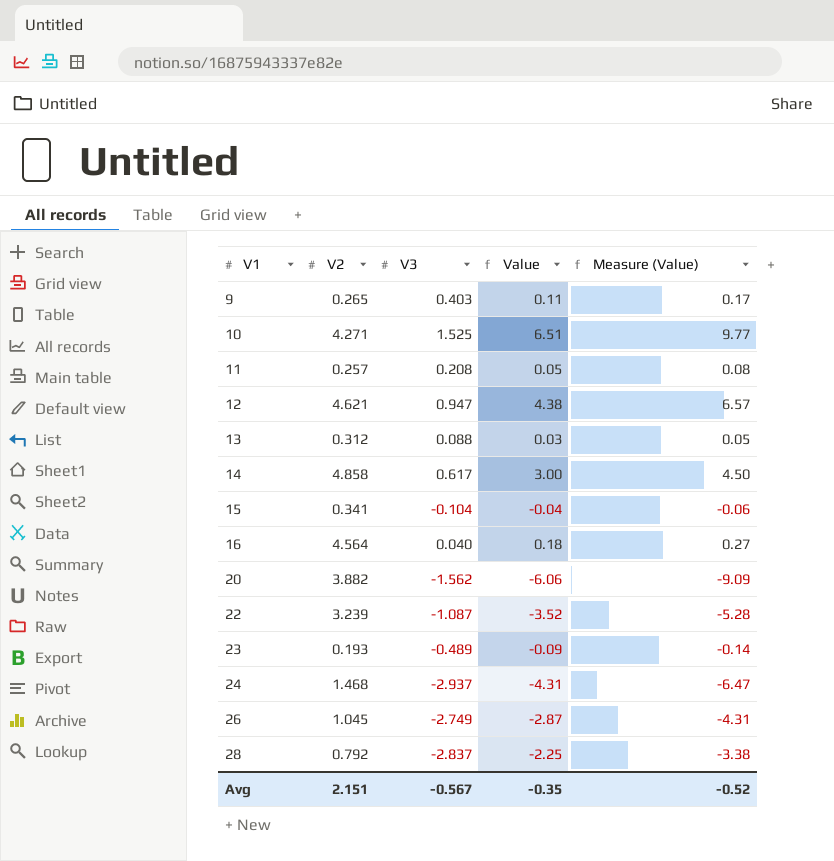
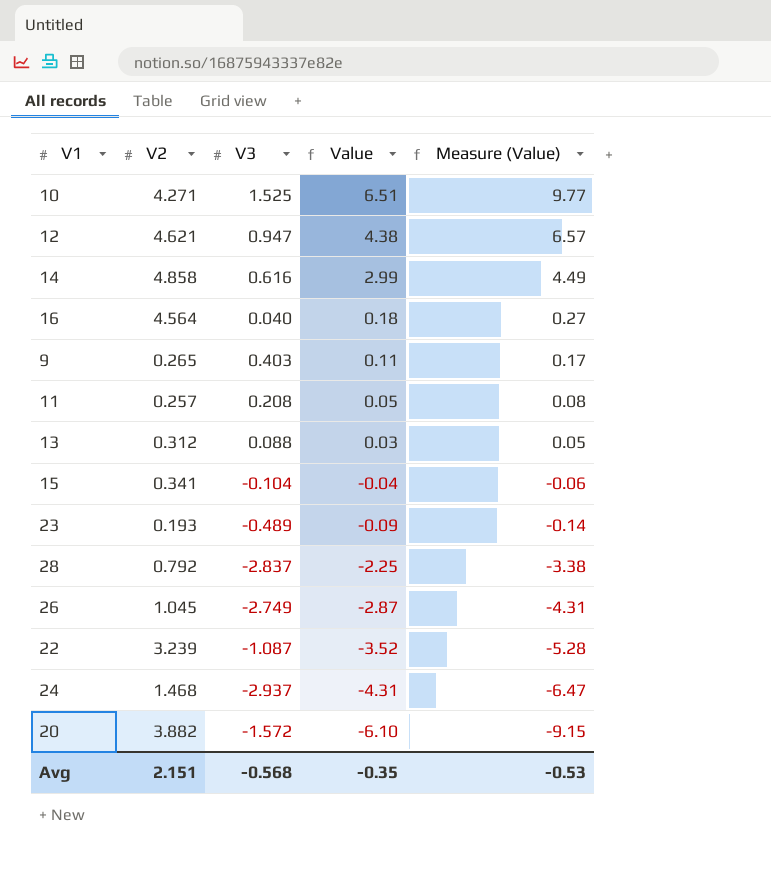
row order: V1 ascending -> Value descending
14 | V3: 0.617 -> 0.616
14 | Value: 3.00 -> 2.99
14 | Measure (Value): 4.50 -> 4.49
20 | V3: -1.562 -> -1.572
20 | Value: -6.06 -> -6.10
20 | Measure (Value): -9.09 -> -9.15
Avg | V3: -0.567 -> -0.568
Avg | Measure (Value): -0.52 -> -0.53

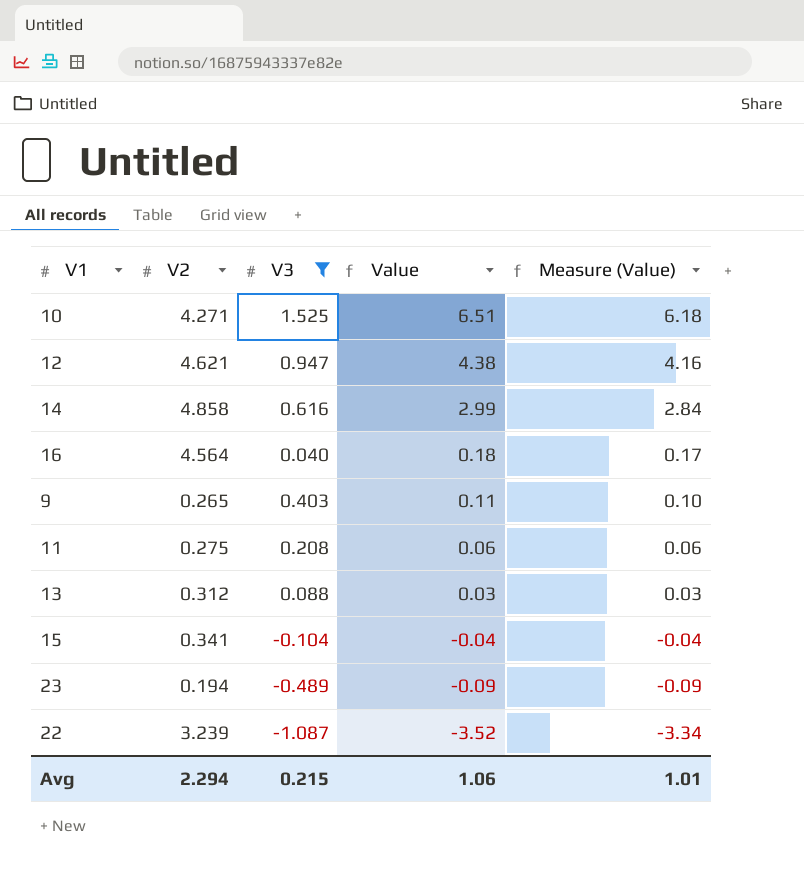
filter: none -> V3 >= -1.087
column Measure (Value) | formula: [Value] * 1.5 -> [Value] * 0.95
11 | V2: 0.257 -> 0.275
11 | Value: 0.05 -> 0.06
23 | V2: 0.193 -> 0.194
Avg | V2: 2.151 -> 2.294
Avg | V3: -0.568 -> 0.215
Avg | Value: -0.35 -> 1.06
Avg | Measure (Value): -0.53 -> 1.01

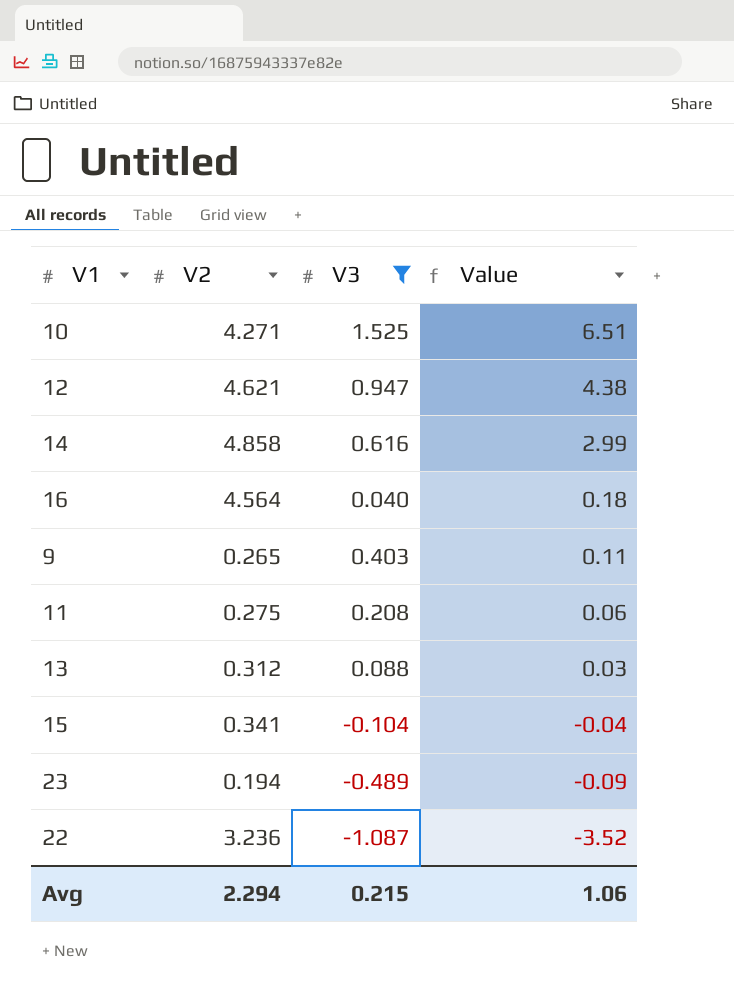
column Measure (Value) | formula: [Value] * 0.95 -> none
22 | V2: 3.239 -> 3.236

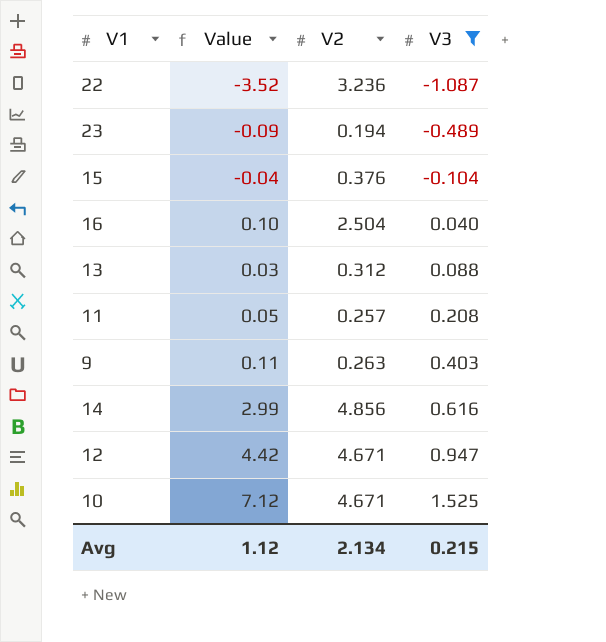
row order: Value descending -> V3 ascending
column Value | position: 4 -> 2
15 | V2: 0.341 -> 0.376
16 | Value: 0.18 -> 0.10
16 | V2: 4.564 -> 2.504
11 | Value: 0.06 -> 0.05
11 | V2: 0.275 -> 0.257
9 | V2: 0.265 -> 0.263
14 | V2: 4.858 -> 4.856
12 | Value: 4.38 -> 4.42
12 | V2: 4.621 -> 4.671
10 | Value: 6.51 -> 7.12
10 | V2: 4.271 -> 4.671
Avg | Value: 1.06 -> 1.12
Avg | V2: 2.294 -> 2.134

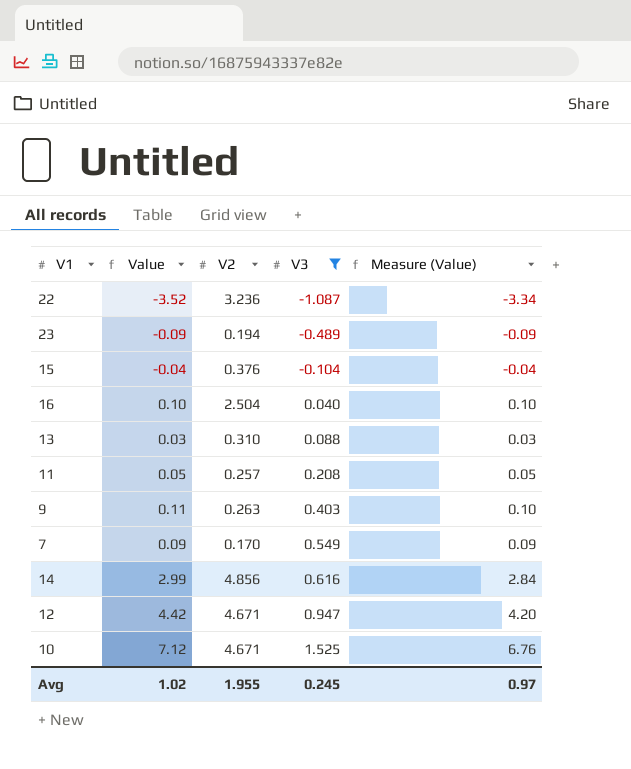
column Measure (Value) | formula: none -> [Value] * 0.95
13 | V2: 0.312 -> 0.310
row 7: none -> 0.09 | 0.170 | 0.549 | 0.09
Avg | Value: 1.12 -> 1.02
Avg | V2: 2.134 -> 1.955
Avg | V3: 0.215 -> 0.245

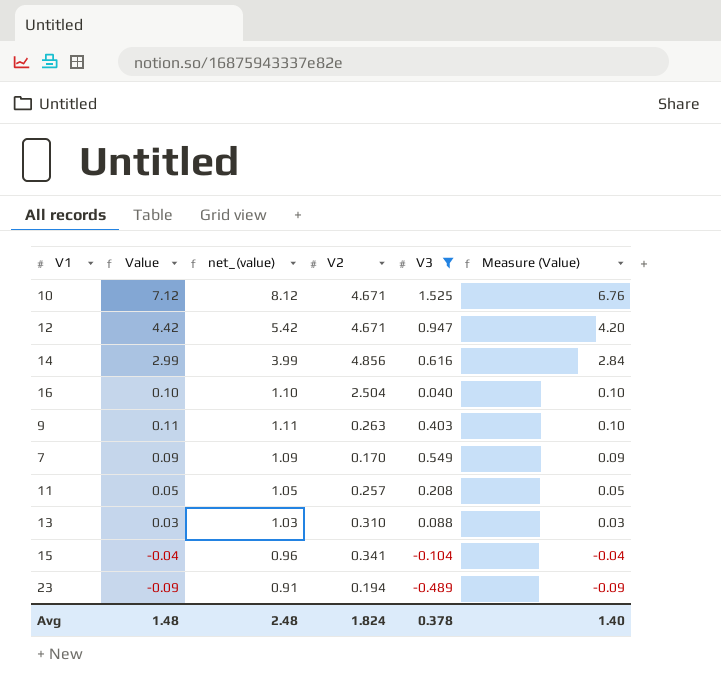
row order: V3 ascending -> Measure (Value) descending
column net_(value) | formula: none -> [Value] + 1
row 22: -3.52 | 3.236 | -1.087 | -3.34 -> none
15 | V2: 0.376 -> 0.341
Avg | Value: 1.02 -> 1.48
Avg | V2: 1.955 -> 1.824
Avg | V3: 0.245 -> 0.378
Avg | Measure (Value): 0.97 -> 1.40

